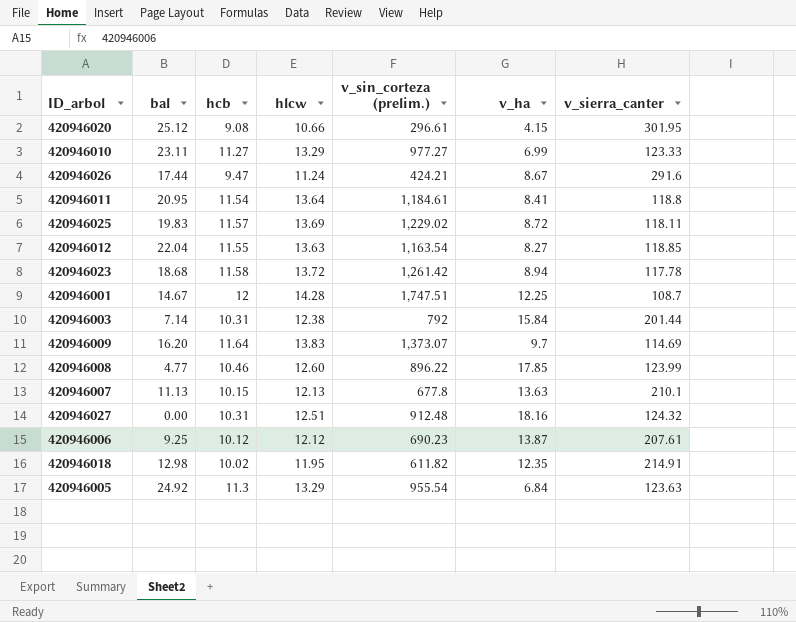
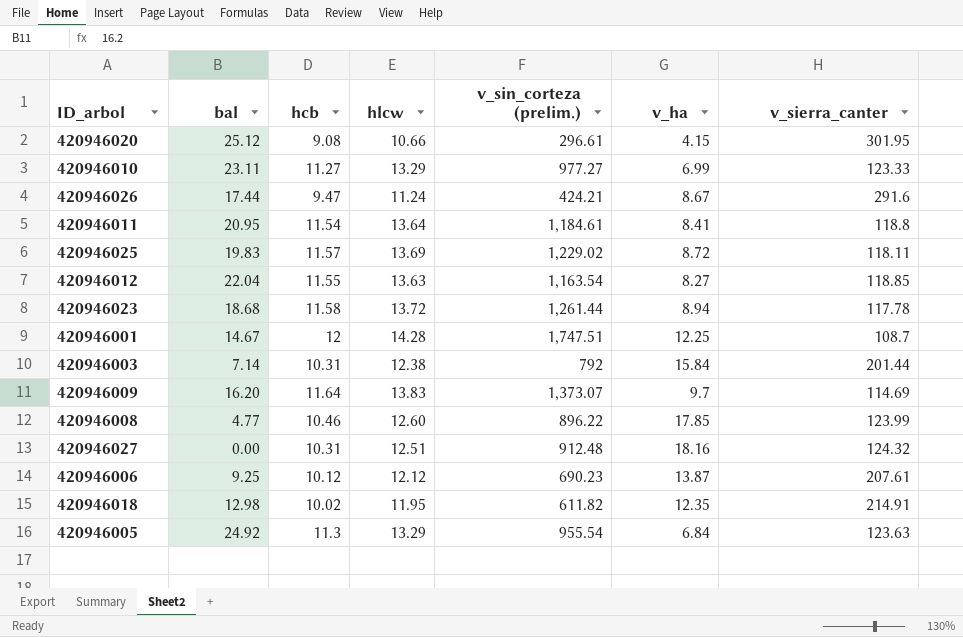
row 420946007: 11.13 | 10.15 | 12.13 | 677.8 | 13.63 | 210.1 -> none
420946023 | v_sin_corteza (prelim.): 1,261.42 -> 1,261.44

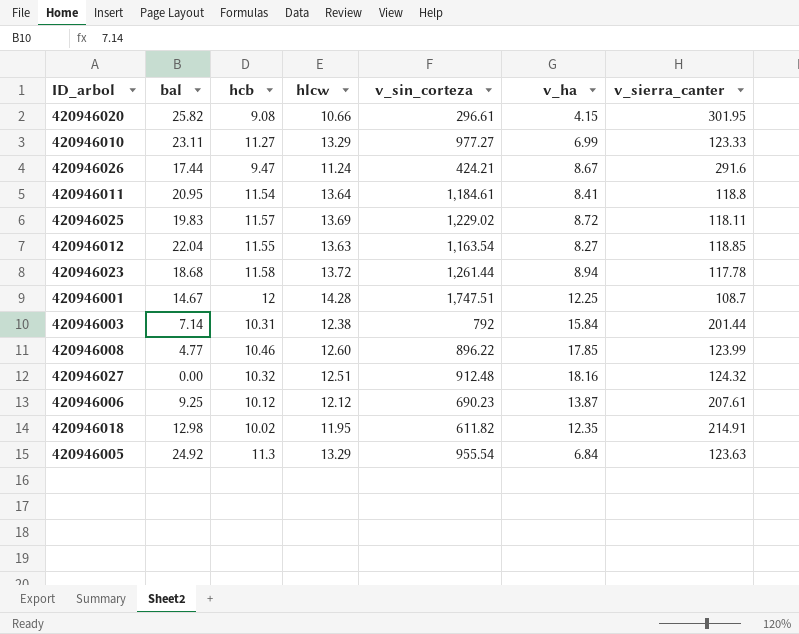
column name: v_sin_corteza (prelim.) -> v_sin_corteza
row 420946009: 16.20 | 11.64 | 13.83 | 1,373.07 | 9.7 | 114.69 -> none
420946020 | bal: 25.12 -> 25.82
420946027 | hcb: 10.31 -> 10.32

